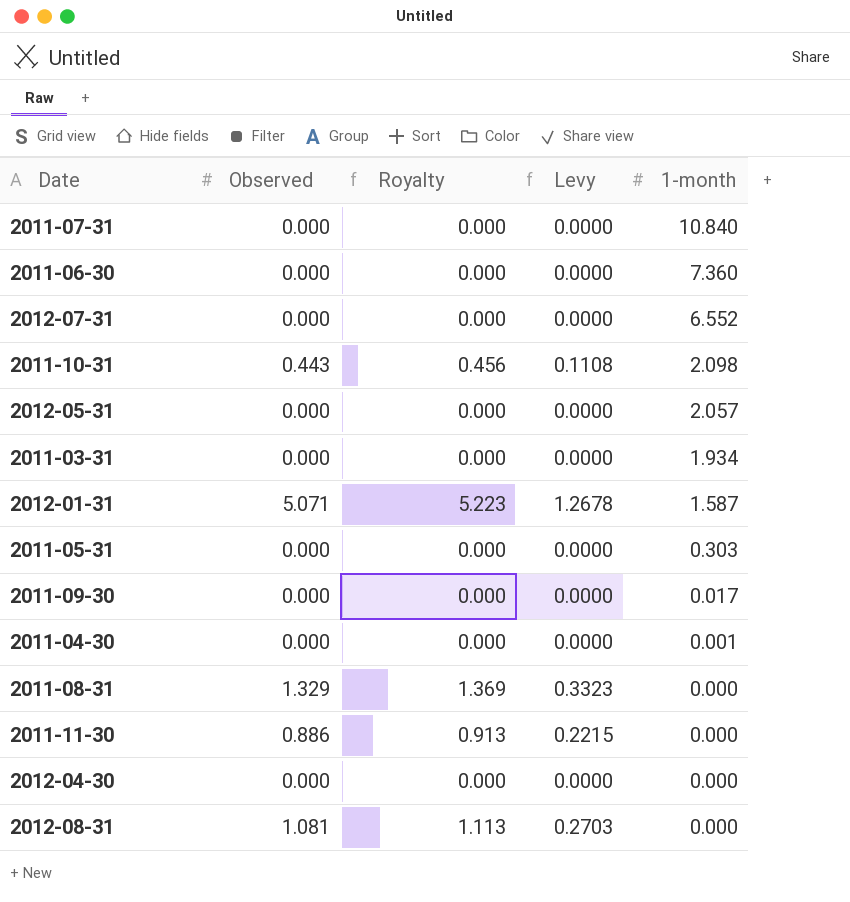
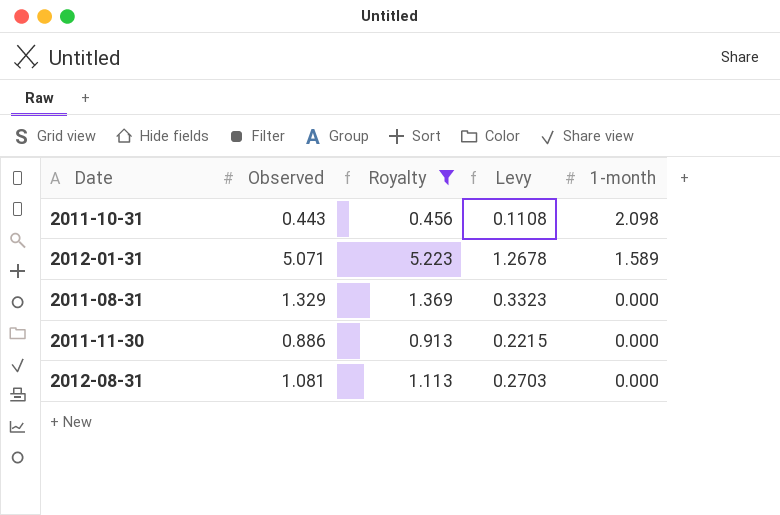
filter: none -> Royalty != 0.000
2012-01-31 | 1-month: 1.587 -> 1.589

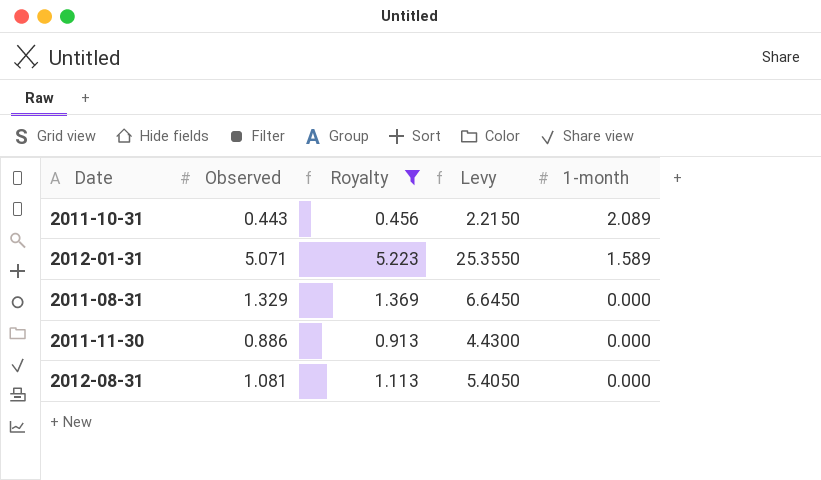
column Levy | formula: [Observed] * 0.25 -> [Observed] * 5
2011-10-31 | 1-month: 2.098 -> 2.089

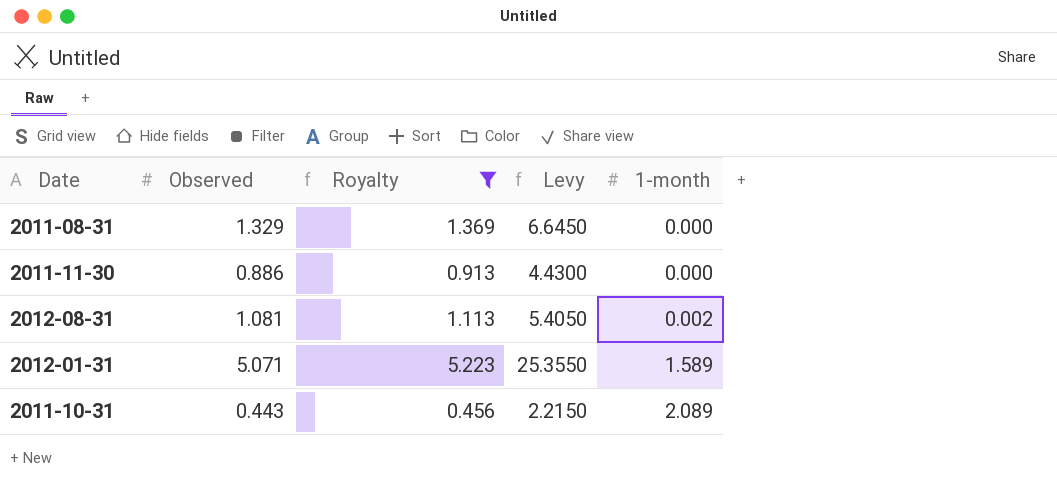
row order: 1-month descending -> 1-month ascending
2012-08-31 | 1-month: 0.000 -> 0.002

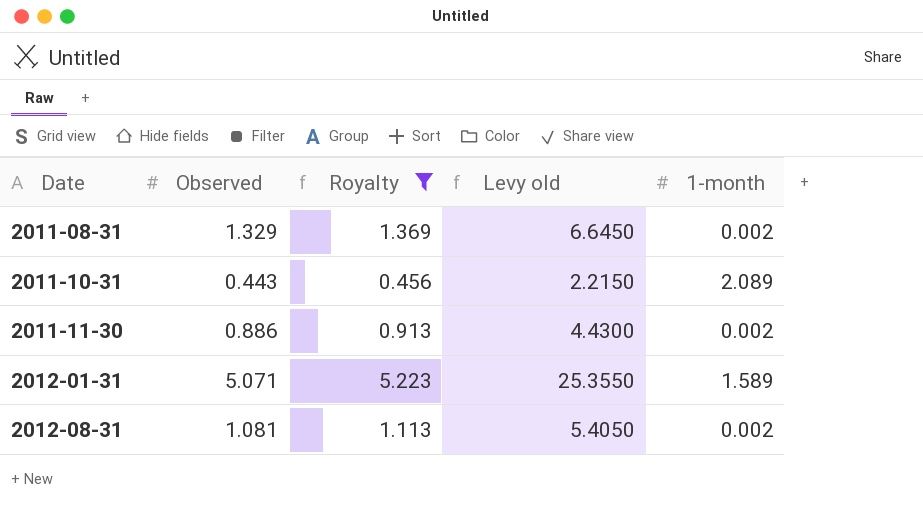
row order: 1-month ascending -> Date ascending
column name: Levy -> Levy old
2011-08-31 | 1-month: 0.000 -> 0.002
2011-11-30 | 1-month: 0.000 -> 0.002

